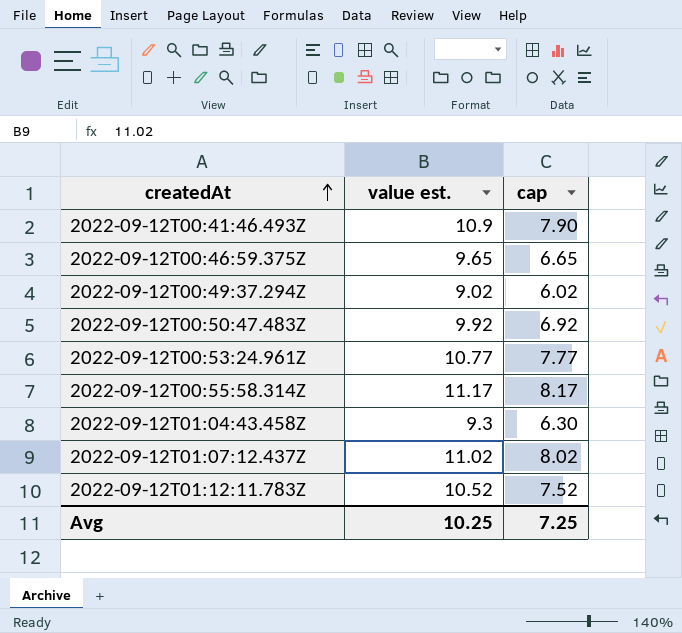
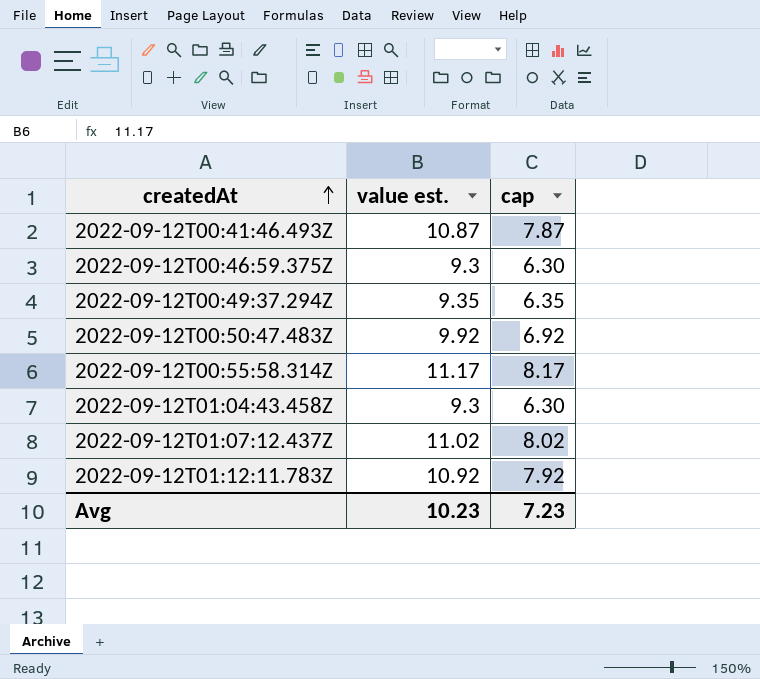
row 2022-09-12T00:53:24.961Z: 10.77 | 7.77 -> none
2022-09-12T00:41:46.493Z | value est.: 10.9 -> 10.87
2022-09-12T00:41:46.493Z | cap: 7.90 -> 7.87
2022-09-12T00:46:59.375Z | value est.: 9.65 -> 9.3
2022-09-12T00:46:59.375Z | cap: 6.65 -> 6.30
2022-09-12T00:49:37.294Z | value est.: 9.02 -> 9.35
2022-09-12T00:49:37.294Z | cap: 6.02 -> 6.35
2022-09-12T01:12:11.783Z | value est.: 10.52 -> 10.92
2022-09-12T01:12:11.783Z | cap: 7.52 -> 7.92
Avg | value est.: 10.25 -> 10.23
Avg | cap: 7.25 -> 7.23

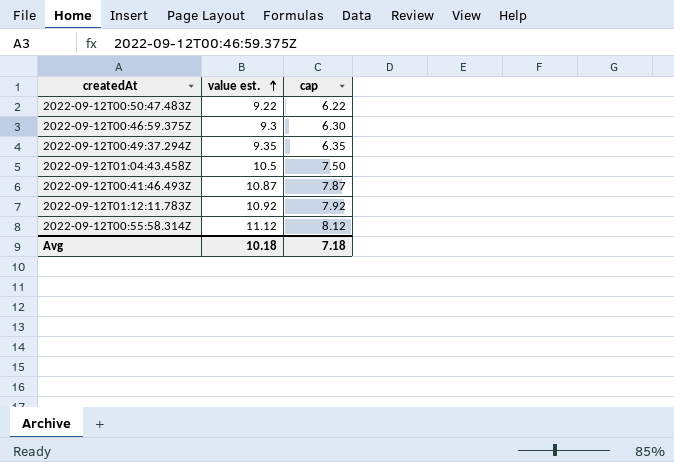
row order: createdAt ascending -> value est. ascending
row 2022-09-12T01:07:12.437Z: 11.02 | 8.02 -> none
2022-09-12T00:50:47.483Z | value est.: 9.92 -> 9.22
2022-09-12T00:50:47.483Z | cap: 6.92 -> 6.22
2022-09-12T01:04:43.458Z | value est.: 9.3 -> 10.5
2022-09-12T01:04:43.458Z | cap: 6.30 -> 7.50
2022-09-12T00:55:58.314Z | value est.: 11.17 -> 11.12
2022-09-12T00:55:58.314Z | cap: 8.17 -> 8.12
Avg | value est.: 10.23 -> 10.18
Avg | cap: 7.23 -> 7.18

